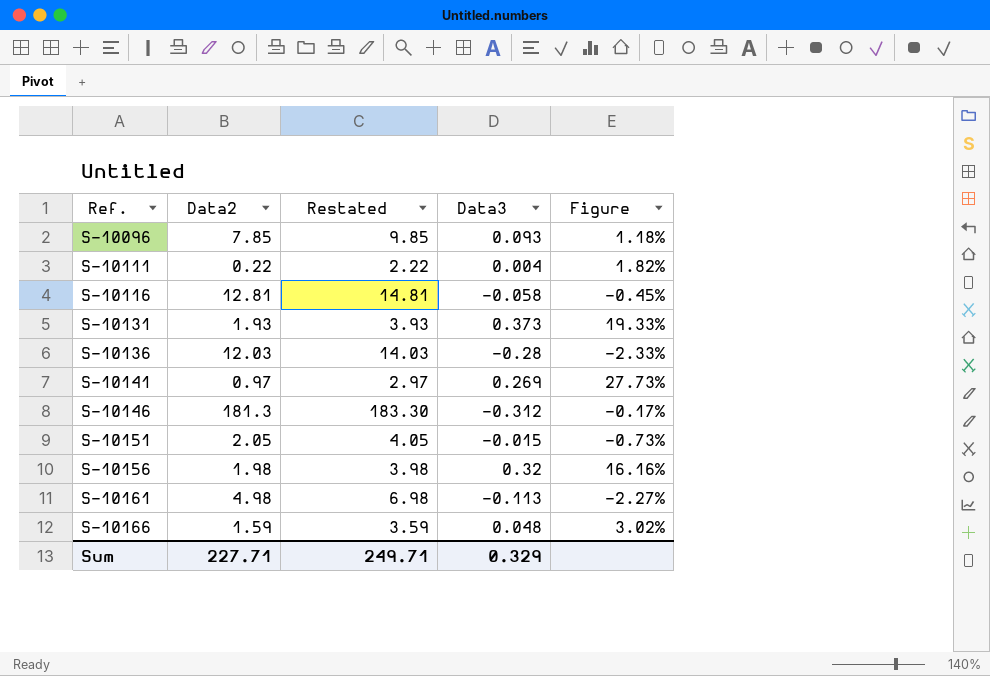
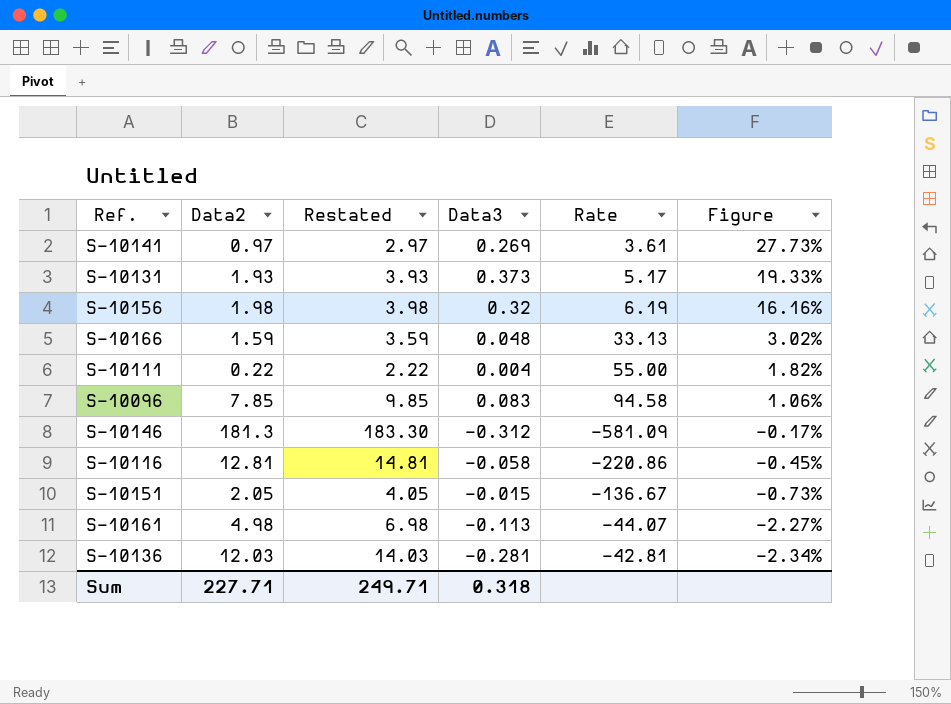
row order: Ref. ascending -> Figure descending
column Rate | formula: none -> [Data2] / [Data3]
S-10096 | Data3: 0.093 -> 0.083
S-10096 | Figure: 1.18% -> 1.06%
S-10136 | Data3: -0.28 -> -0.281
S-10136 | Figure: -2.33% -> -2.34%
Sum | Data3: 0.329 -> 0.318

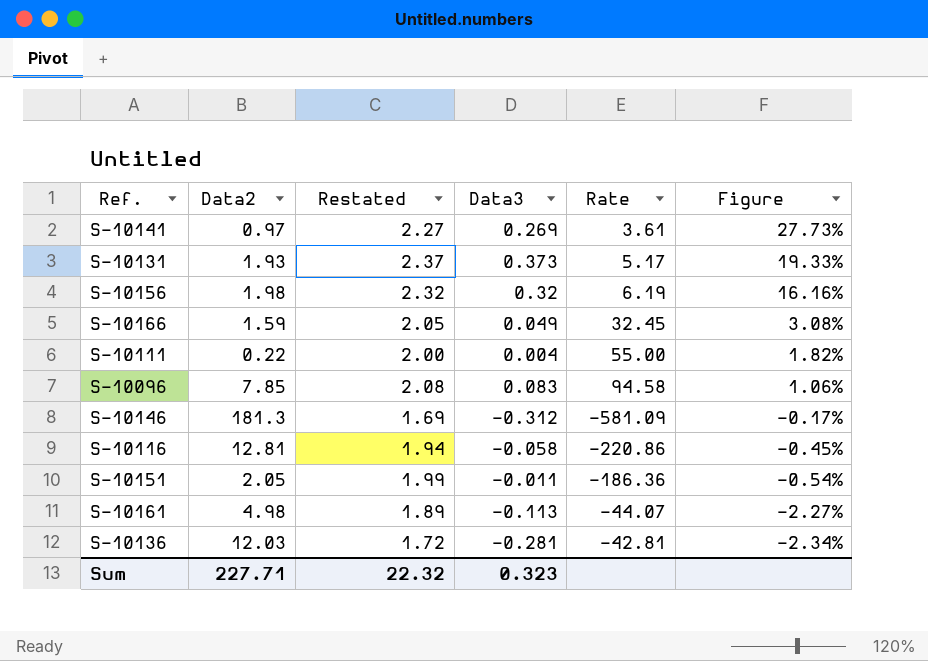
column Restated | formula: [Data2] + 2 -> [Data3] + 2
S-10166 | Data3: 0.048 -> 0.049
S-10166 | Rate: 33.13 -> 32.45
S-10166 | Figure: 3.02% -> 3.08%
S-10151 | Data3: -0.015 -> -0.011
S-10151 | Rate: -136.67 -> -186.36
S-10151 | Figure: -0.73% -> -0.54%
Sum | Restated: 249.71 -> 22.32
Sum | Data3: 0.318 -> 0.323

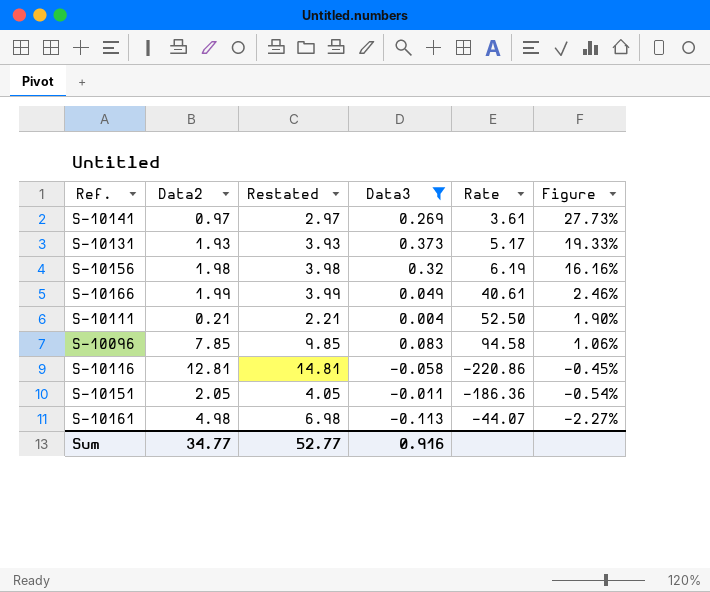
filter: none -> Data3 >= -0.113
column Restated | formula: [Data3] + 2 -> [Data2] + 2
S-10166 | Data2: 1.59 -> 1.99
S-10166 | Rate: 32.45 -> 40.61
S-10166 | Figure: 3.08% -> 2.46%
S-10111 | Data2: 0.22 -> 0.21
S-10111 | Rate: 55.00 -> 52.50
S-10111 | Figure: 1.82% -> 1.90%
Sum | Data2: 227.71 -> 34.77
Sum | Restated: 22.32 -> 52.77
Sum | Data3: 0.323 -> 0.916

